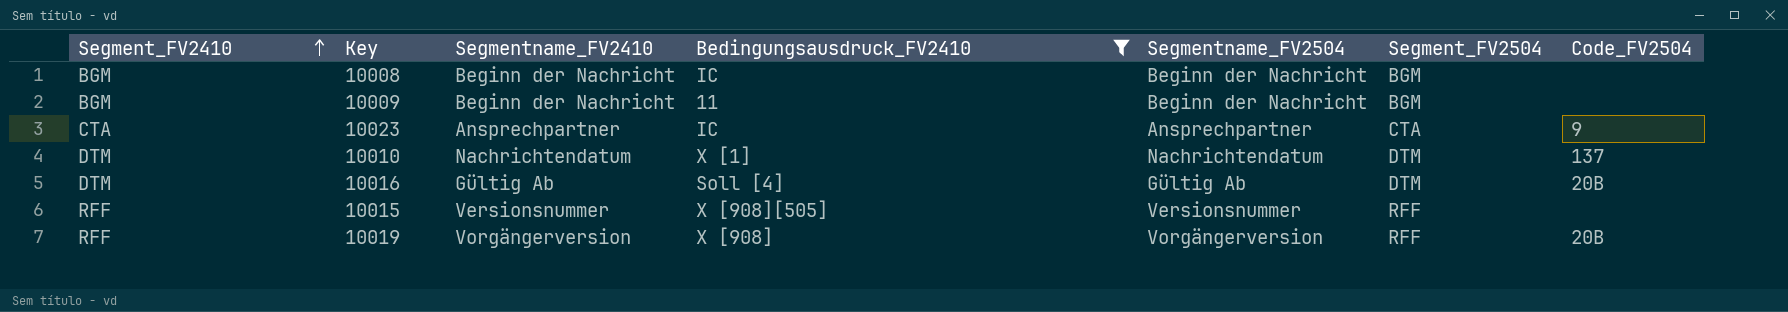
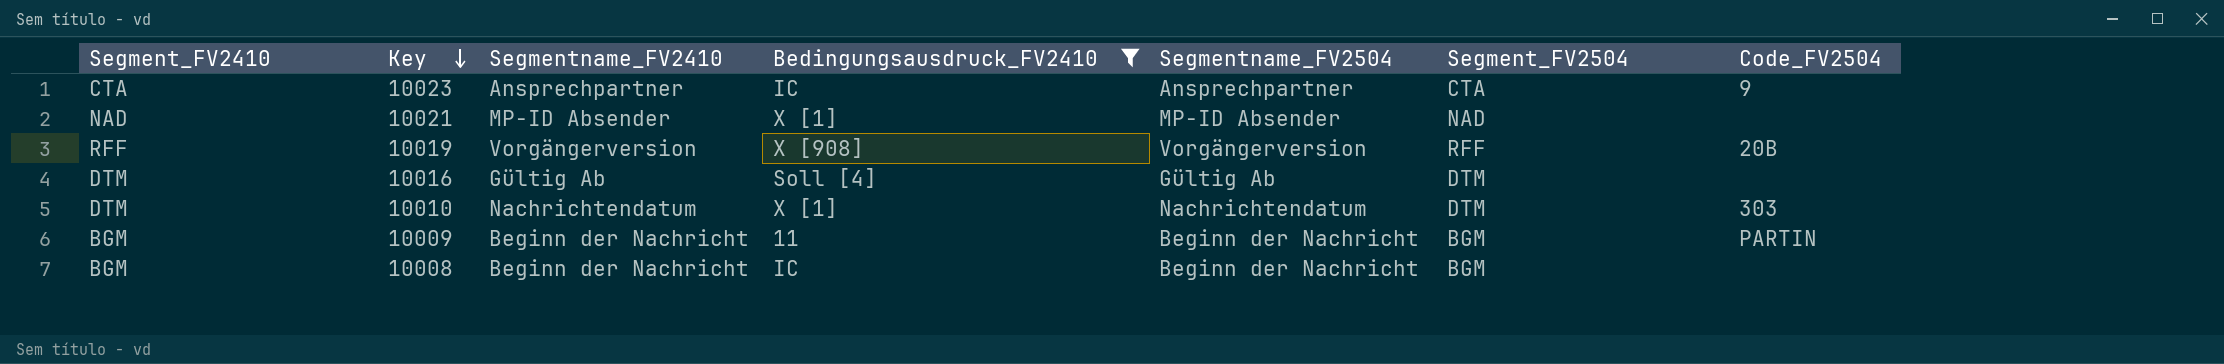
row order: Segment_FV2410 ascending -> Key descending
row 10015: RFF | Versionsnummer | X [908][505] | Versionsnummer | RFF | none -> none
row 10021: none -> NAD | MP-ID Absender | X [1] | MP-ID Absender | NAD | none
10016 | Code_FV2504: 20B -> none
10010 | Code_FV2504: 137 -> 303
10009 | Code_FV2504: none -> PARTIN

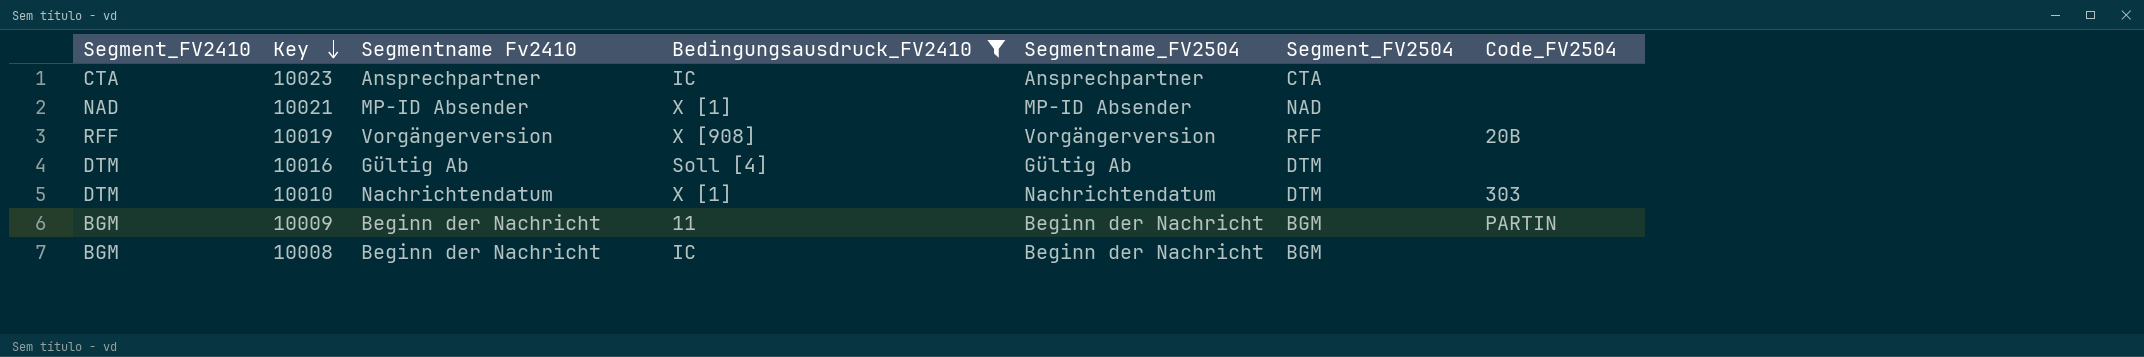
column name: Segmentname_FV2410 -> Segmentname Fv2410
10023 | Code_FV2504: 9 -> none

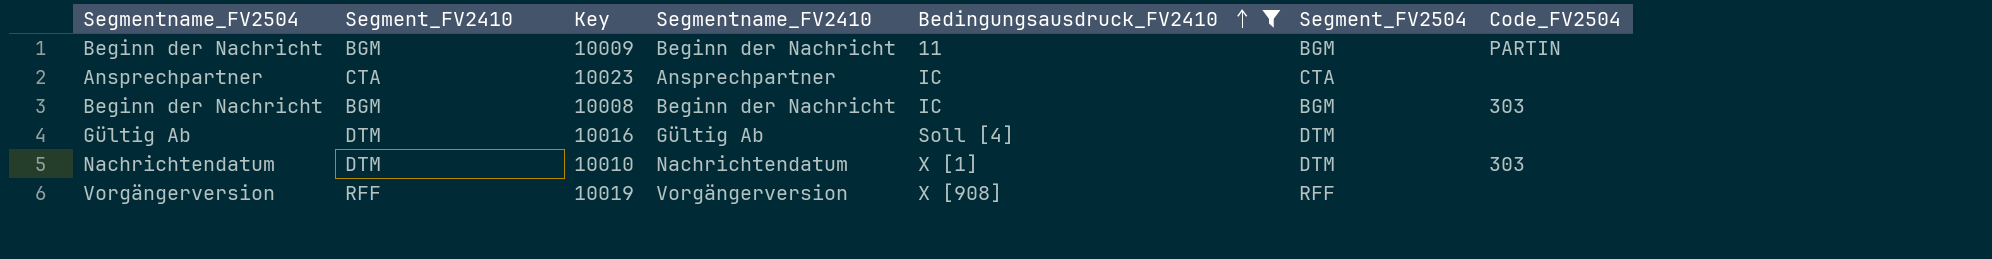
row order: Key descending -> Bedingungsausdruck_FV2410 ascending
column Segmentname_FV2504 | position: 5 -> 1
column name: Segmentname Fv2410 -> Segmentname_FV2410
row 10021: NAD | MP-ID Absender | X [1] | MP-ID Absender | NAD | none -> none
10008 | Code_FV2504: none -> 303
10019 | Code_FV2504: 20B -> none

